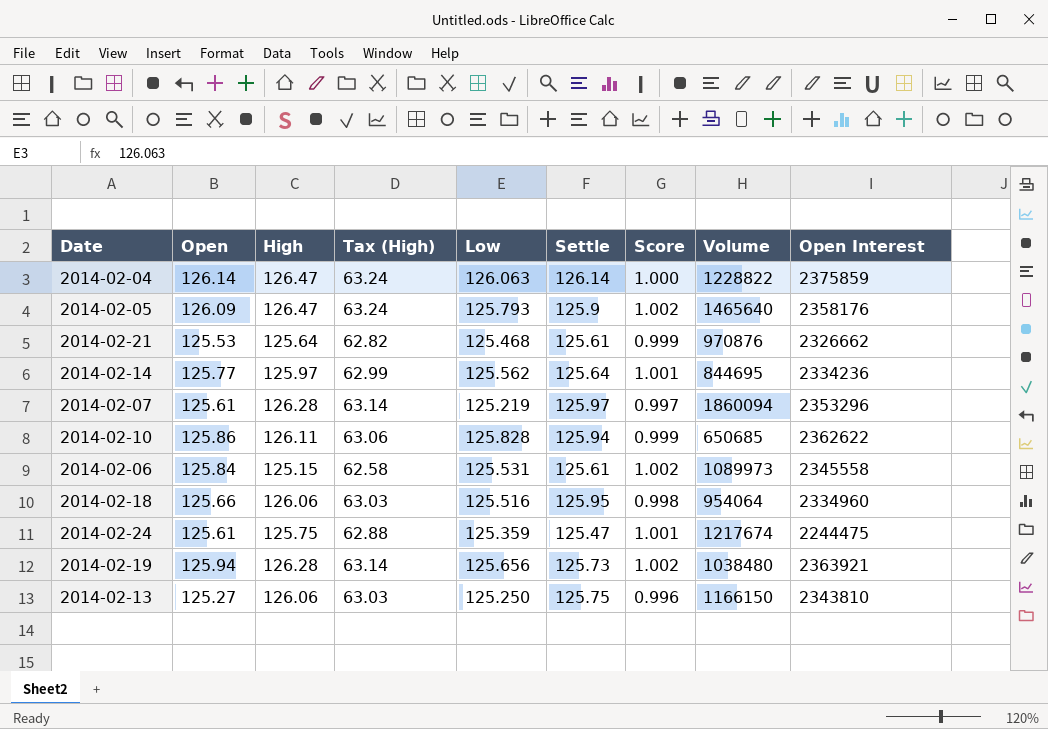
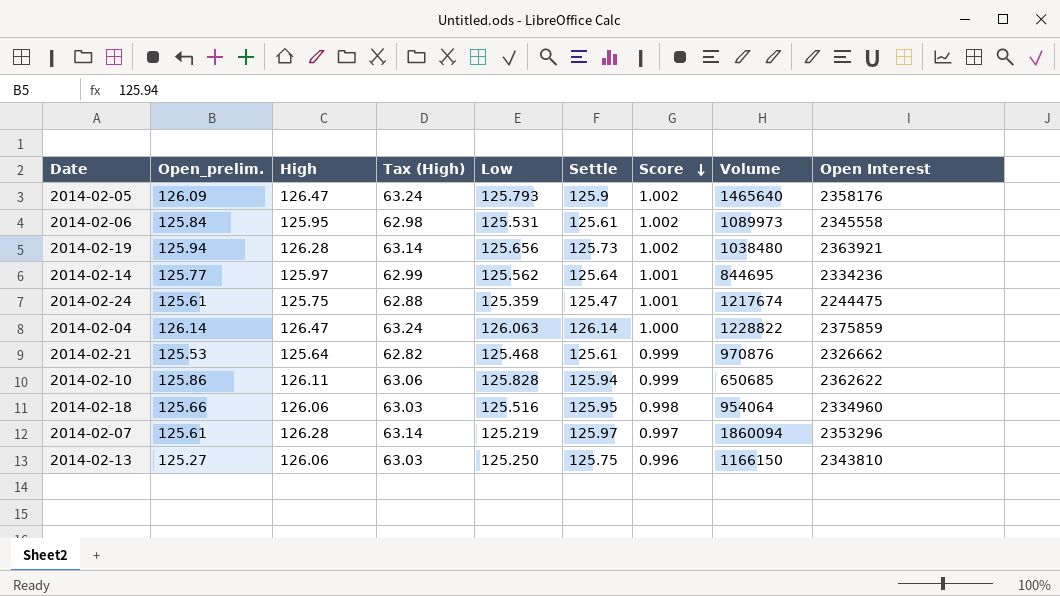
row order: none -> Score descending
column name: Open -> Open_prelim.
2014-02-06 | High: 125.15 -> 125.95
2014-02-06 | Tax (High): 62.58 -> 62.98

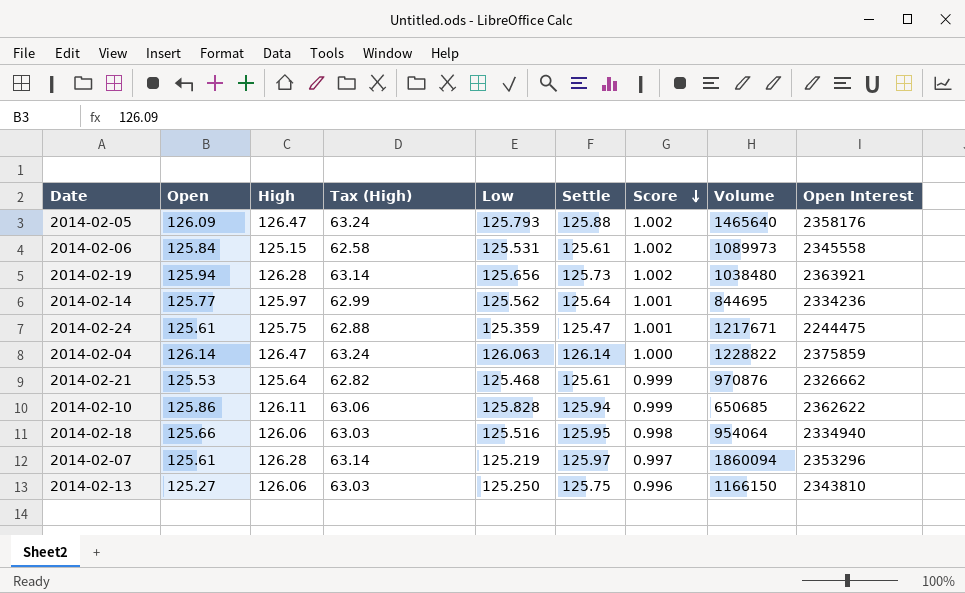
column name: Open_prelim. -> Open
2014-02-05 | Settle: 125.9 -> 125.88
2014-02-06 | High: 125.95 -> 125.15
2014-02-06 | Tax (High): 62.98 -> 62.58
2014-02-24 | Volume: 1217674 -> 1217671
2014-02-18 | Open Interest: 2334960 -> 2334940

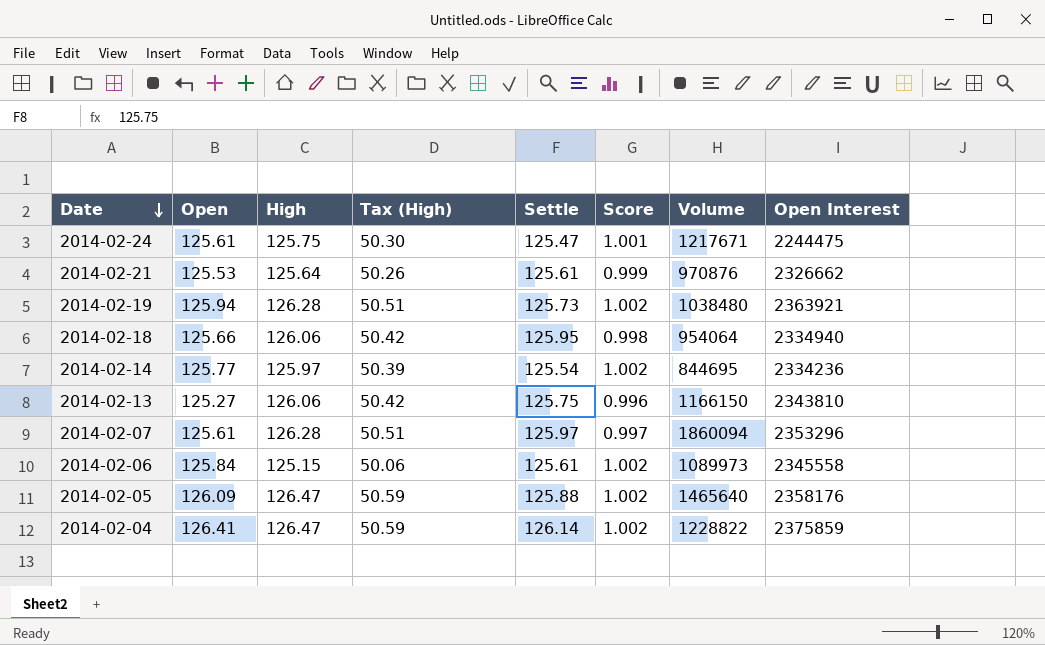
row order: Score descending -> Date descending
column Low | position: 5 -> none
column Tax (High) | formula: [High] * 0.5 -> [High] * 0.4
row 2014-02-10: 125.86 | 126.11 | 63.06 | 125.828 | 125.94 | 0.999 | 650685 | 2362622 -> none
2014-02-14 | Settle: 125.64 -> 125.54
2014-02-14 | Score: 1.001 -> 1.002
2014-02-04 | Open: 126.14 -> 126.41
2014-02-04 | Score: 1.000 -> 1.002

